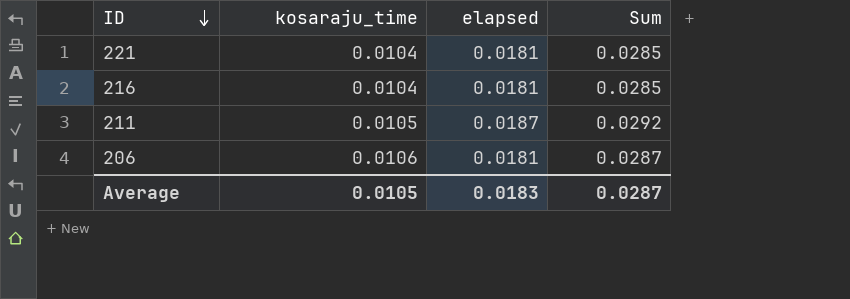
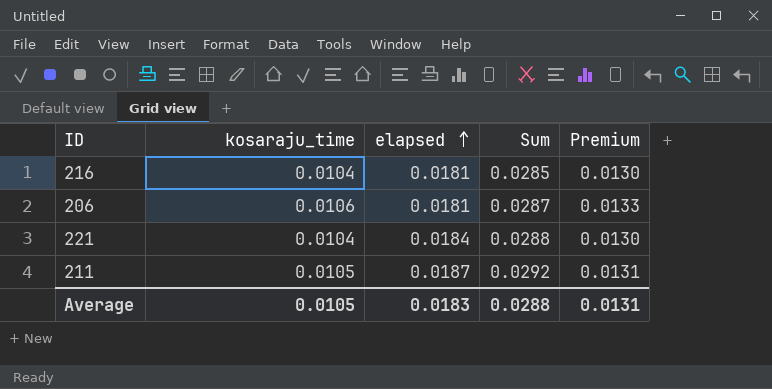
row order: ID descending -> elapsed ascending
column Premium | formula: none -> [kosaraju_time] * 1.25
221 | elapsed: 0.0181 -> 0.0184
221 | Sum: 0.0285 -> 0.0288
Average | Sum: 0.0287 -> 0.0288

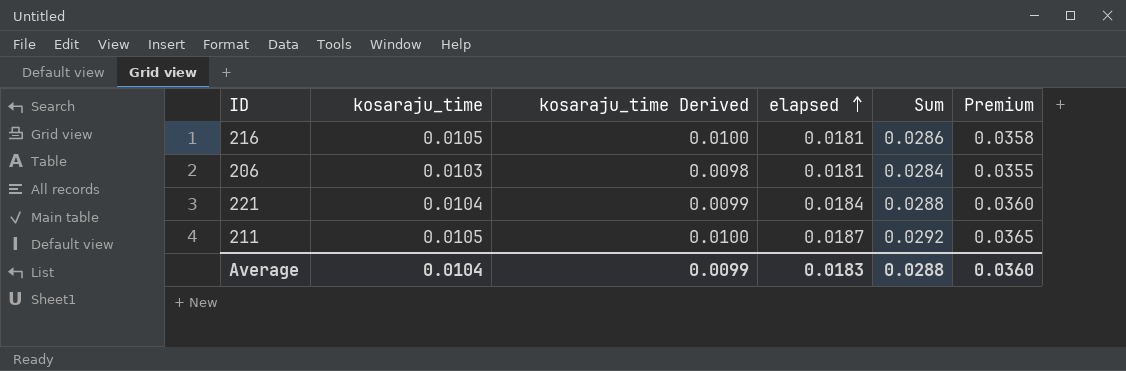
column kosaraju_time Derived | formula: none -> [kosaraju_time] * 0.95
column Premium | formula: [kosaraju_time] * 1.25 -> [Sum] * 1.25
216 | kosaraju_time: 0.0104 -> 0.0105
216 | Sum: 0.0285 -> 0.0286
206 | kosaraju_time: 0.0106 -> 0.0103
206 | Sum: 0.0287 -> 0.0284
Average | kosaraju_time: 0.0105 -> 0.0104
Average | Premium: 0.0131 -> 0.0360

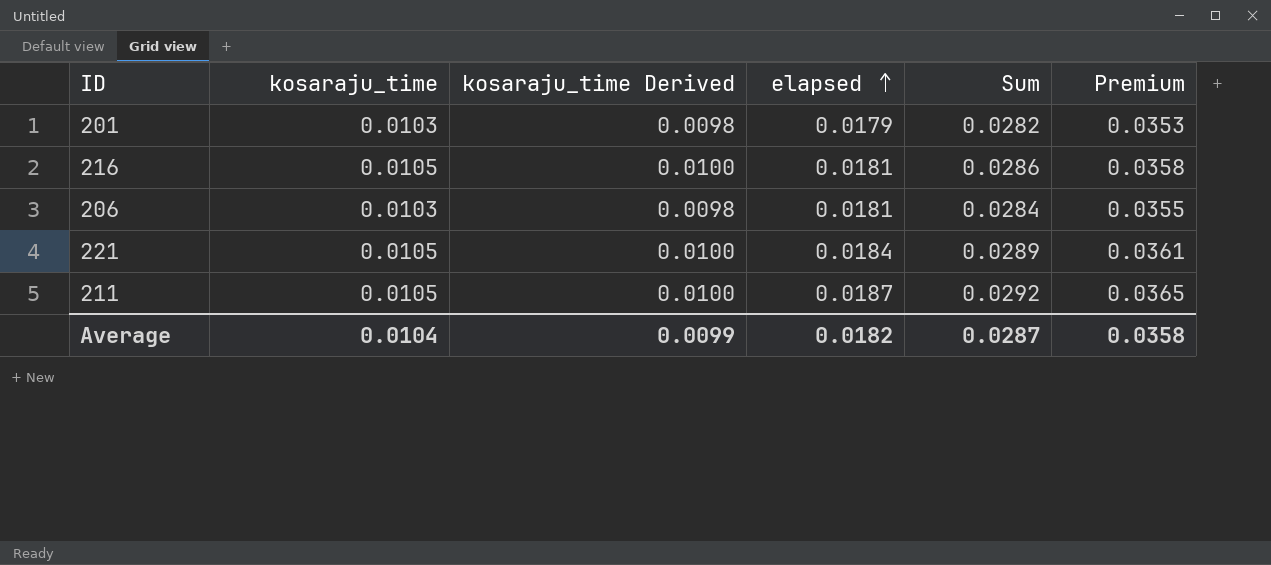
row 201: none -> 0.0103 | 0.0098 | 0.0179 | 0.0282 | 0.0353
221 | kosaraju_time: 0.0104 -> 0.0105
221 | kosaraju_time Derived: 0.0099 -> 0.0100
221 | Sum: 0.0288 -> 0.0289
221 | Premium: 0.0360 -> 0.0361
Average | elapsed: 0.0183 -> 0.0182
Average | Sum: 0.0288 -> 0.0287
Average | Premium: 0.0360 -> 0.0358

